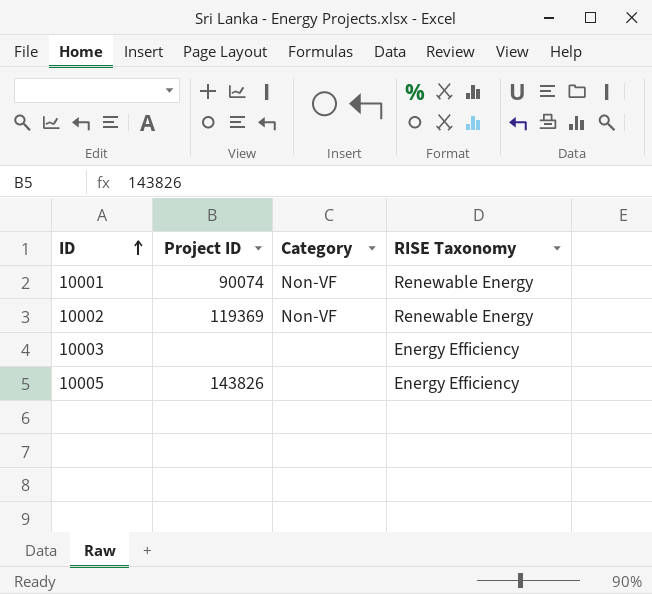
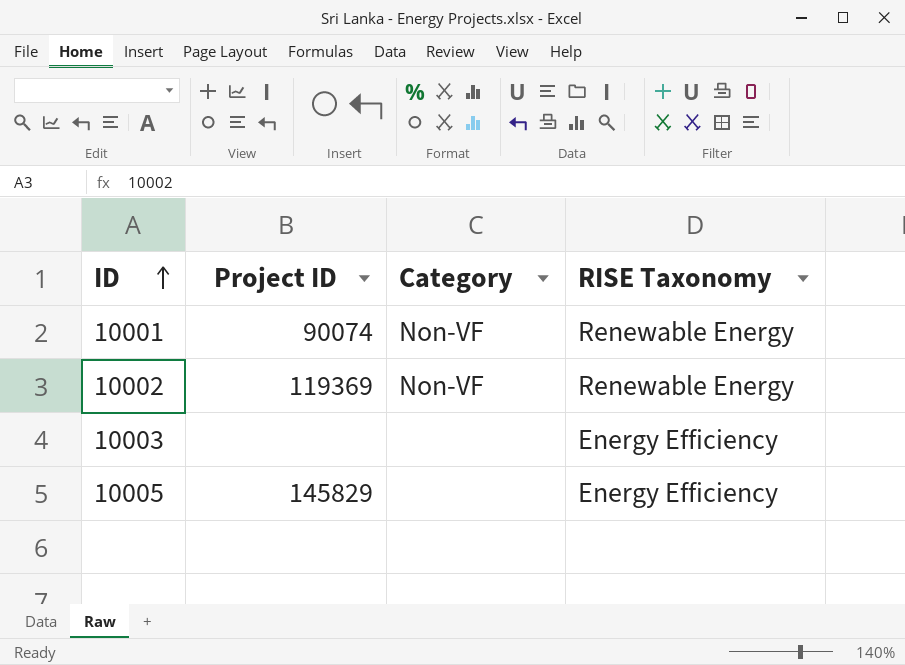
10005 | Project ID: 143826 -> 145829

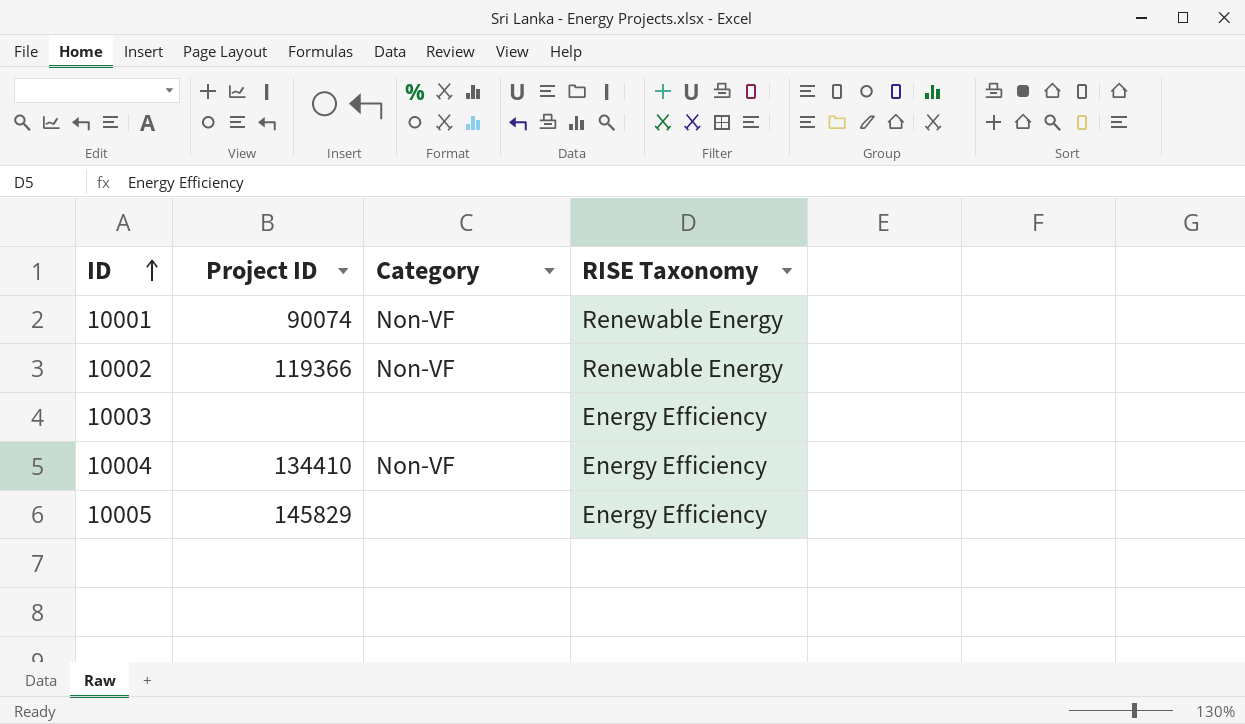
10002 | Project ID: 119369 -> 119366
row 10004: none -> 134410 | Non-VF | Energy Efficiency

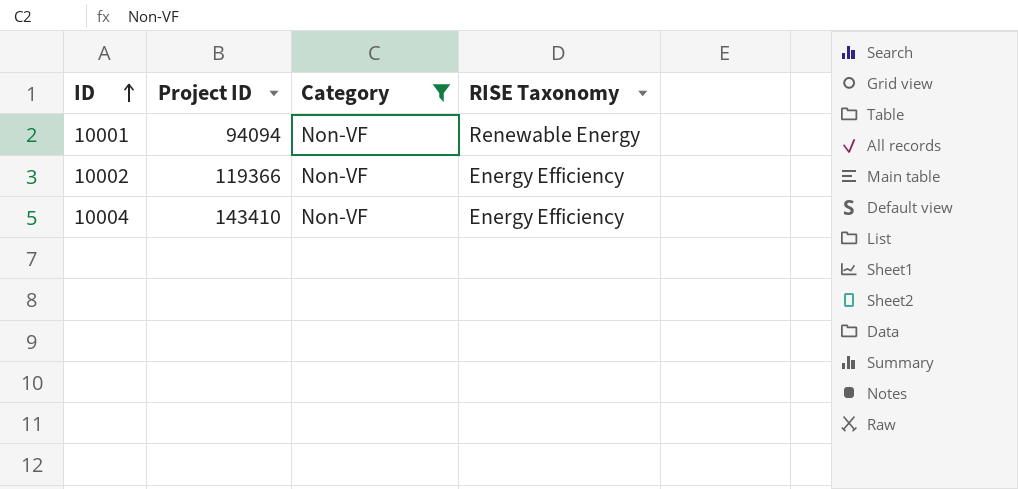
filter: none -> Category = Non-VF
10001 | Project ID: 90074 -> 94094
10002 | RISE Taxonomy: Renewable Energy -> Energy Efficiency
10004 | Project ID: 134410 -> 143410

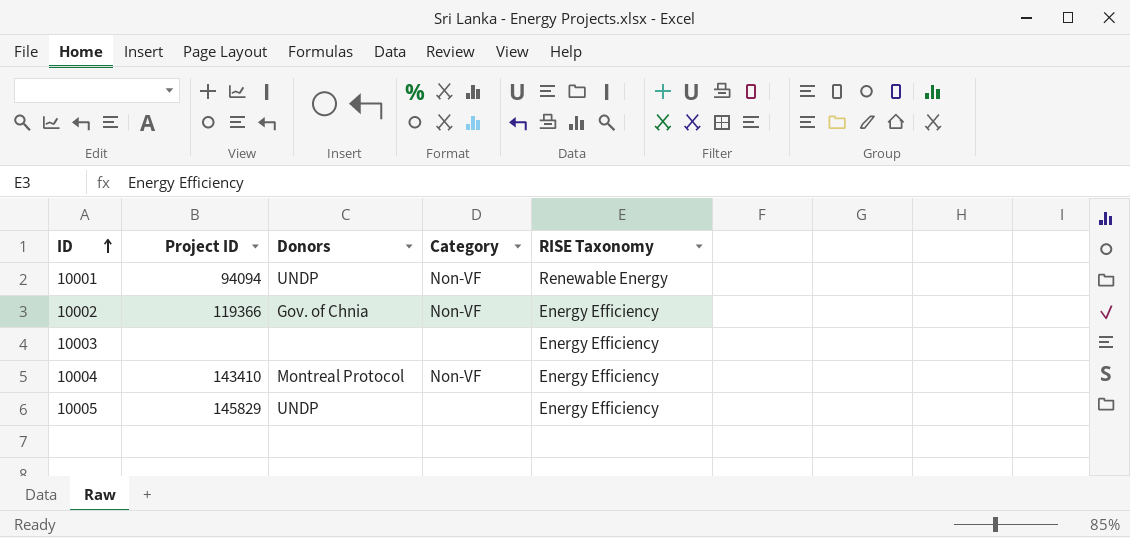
filter: Category = Non-VF -> none
column Donors | position: none -> 3

